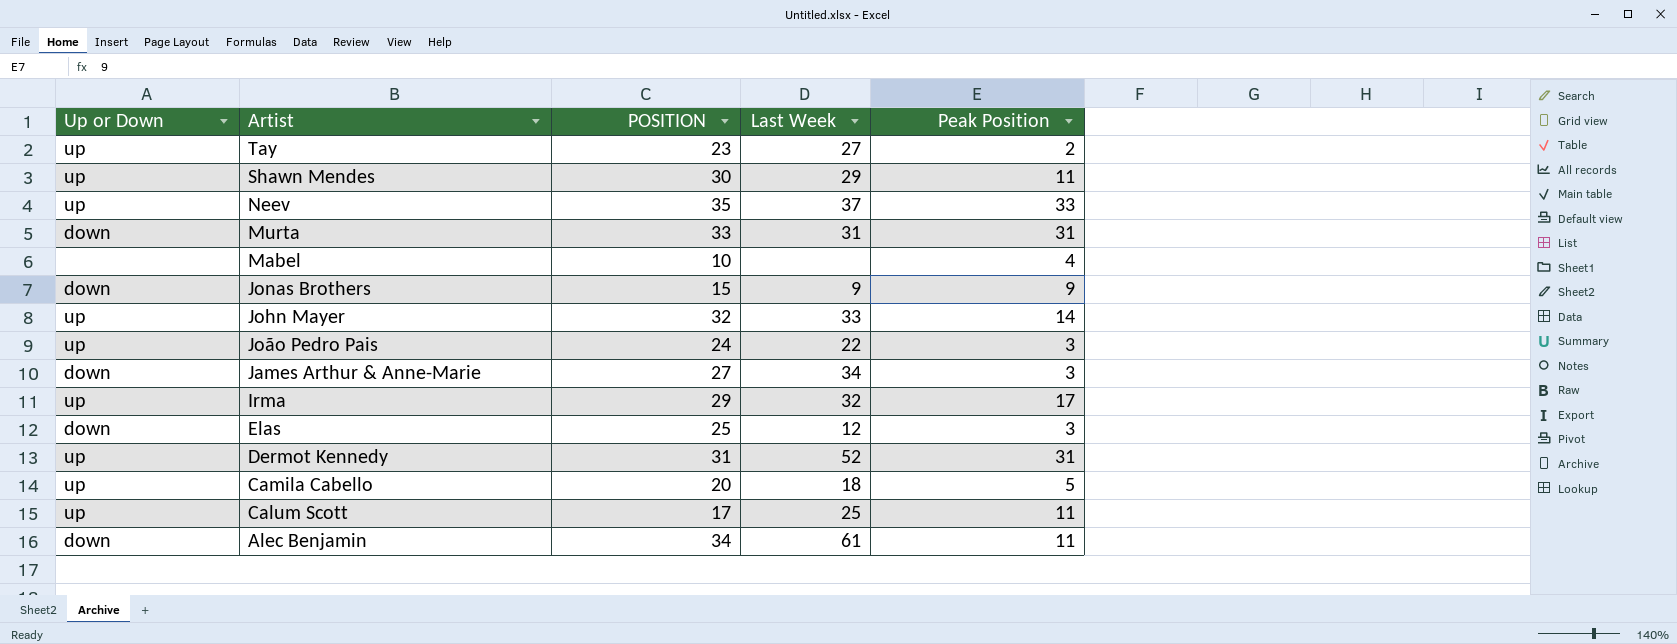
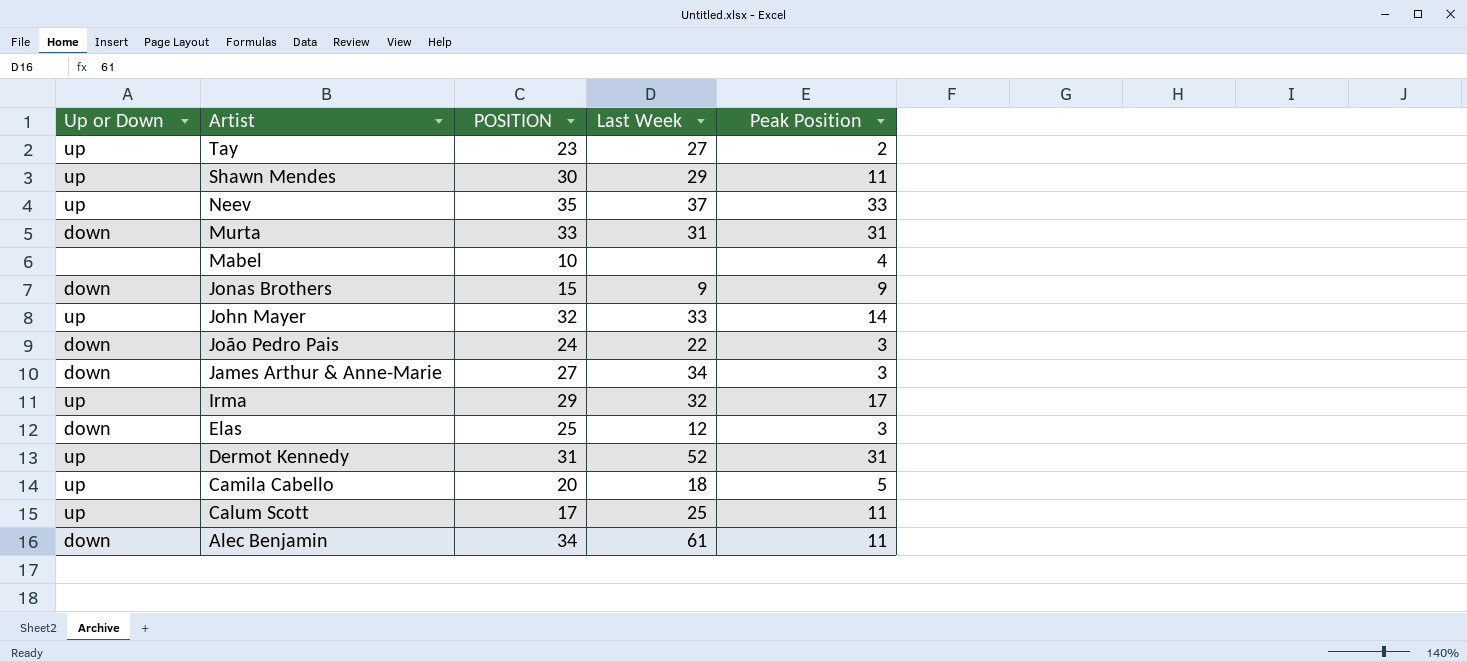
João Pedro Pais | Up or Down: up -> down

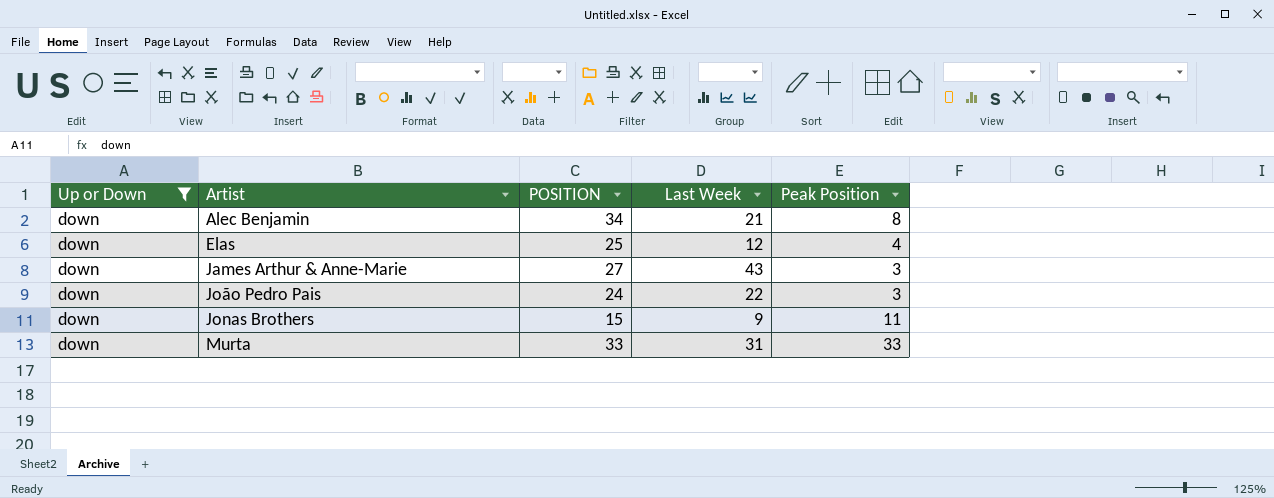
filter: none -> Up or Down = down
row order: Artist descending -> Artist ascending
Alec Benjamin | Last Week: 61 -> 21
Alec Benjamin | Peak Position: 11 -> 8
Elas | Peak Position: 3 -> 4
James Arthur & Anne-Marie | Last Week: 34 -> 43
Jonas Brothers | Peak Position: 9 -> 11
Murta | Peak Position: 31 -> 33

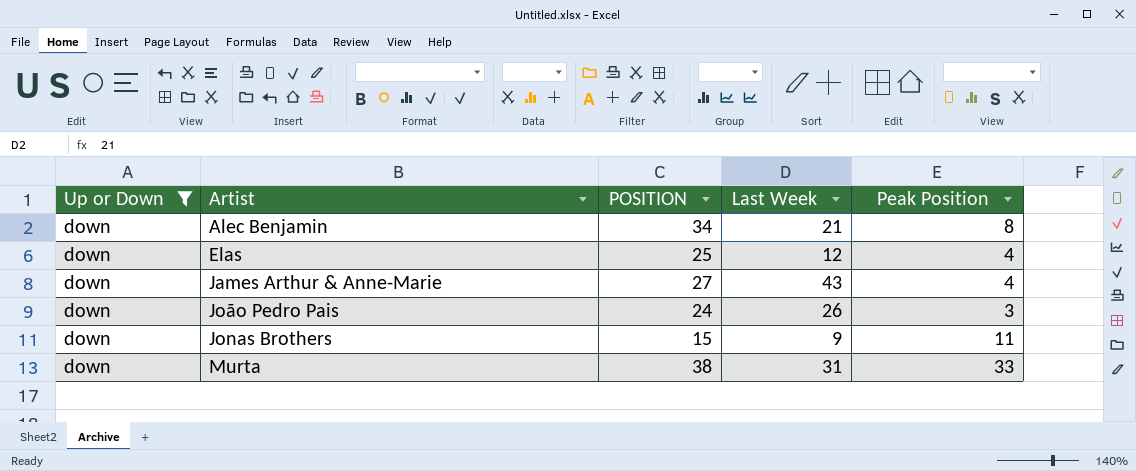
James Arthur & Anne-Marie | Peak Position: 3 -> 4
João Pedro Pais | Last Week: 22 -> 26
Murta | POSITION: 33 -> 38

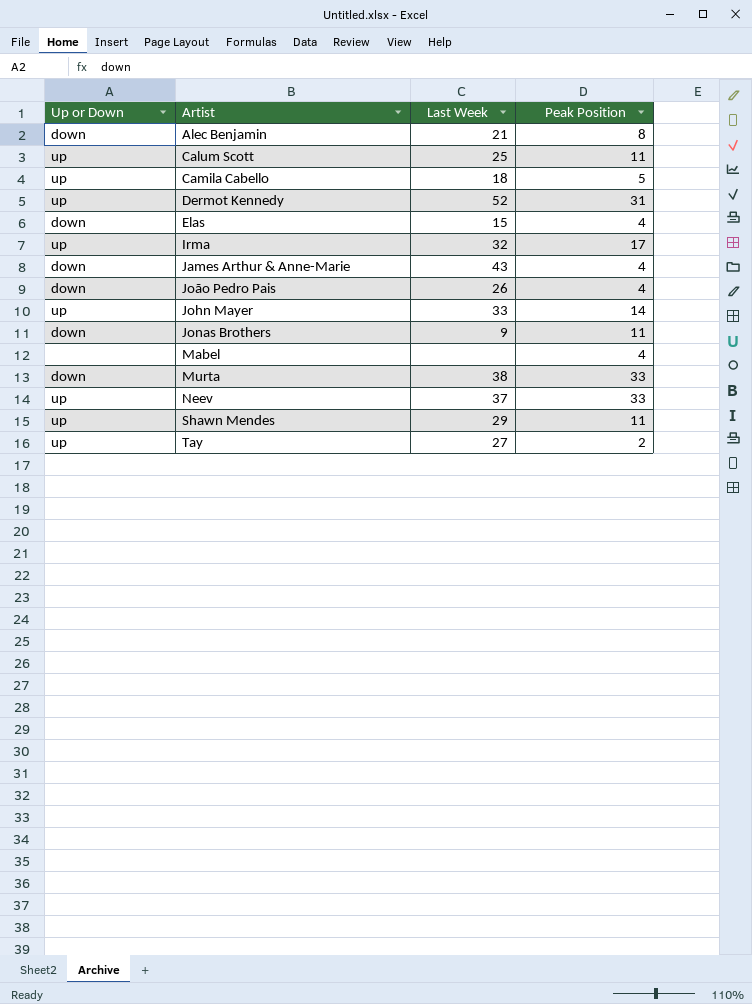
filter: Up or Down = down -> none
column POSITION | position: 3 -> none
Elas | Last Week: 12 -> 15
João Pedro Pais | Peak Position: 3 -> 4
Murta | Last Week: 31 -> 38

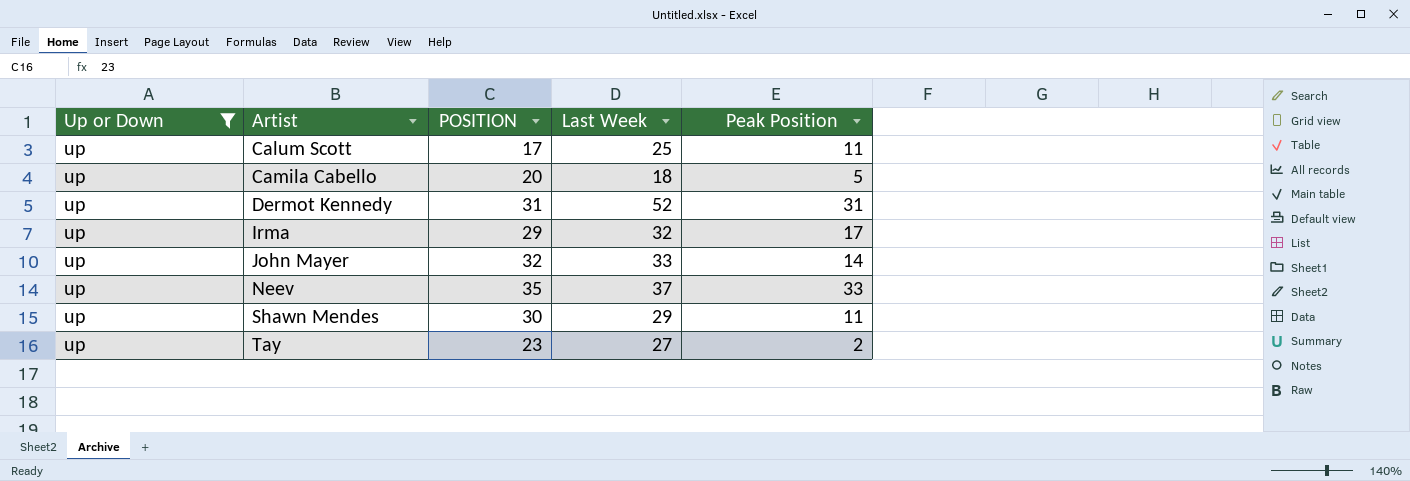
filter: none -> Up or Down = up
column POSITION | position: none -> 3

